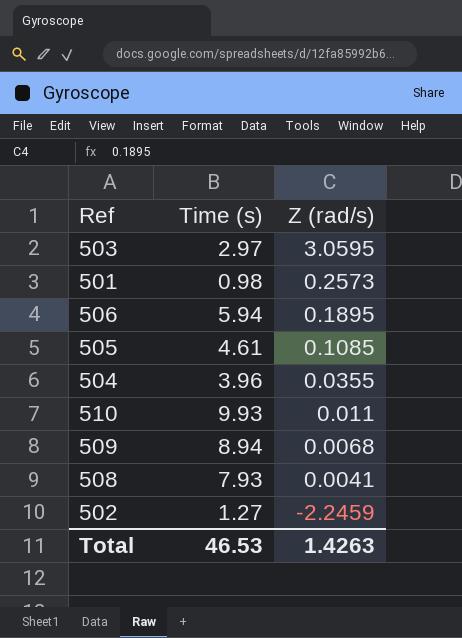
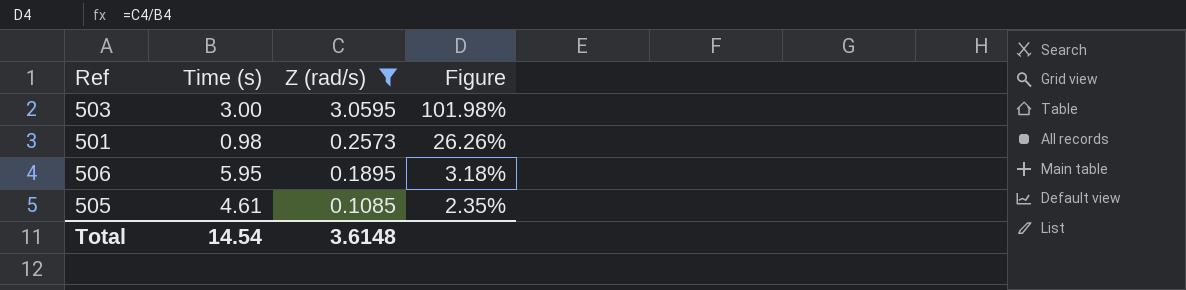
filter: none -> Z (rad/s) >= 0.1085
column Figure | formula: none -> [Z (rad/s)] / [Time (s)]
503 | Time (s): 2.97 -> 3.00
506 | Time (s): 5.94 -> 5.95
Total | Time (s): 46.53 -> 14.54
Total | Z (rad/s): 1.4263 -> 3.6148

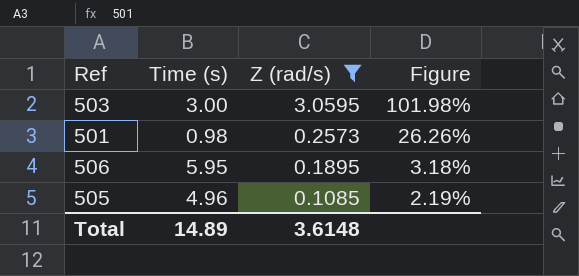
505 | Time (s): 4.61 -> 4.96
505 | Figure: 2.35% -> 2.19%
Total | Time (s): 14.54 -> 14.89

